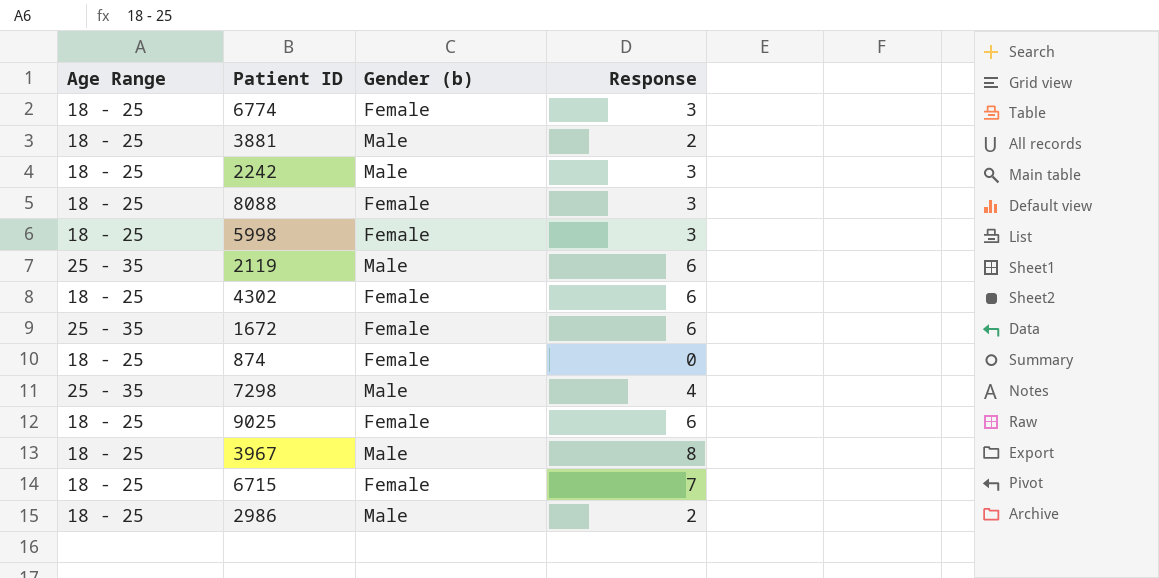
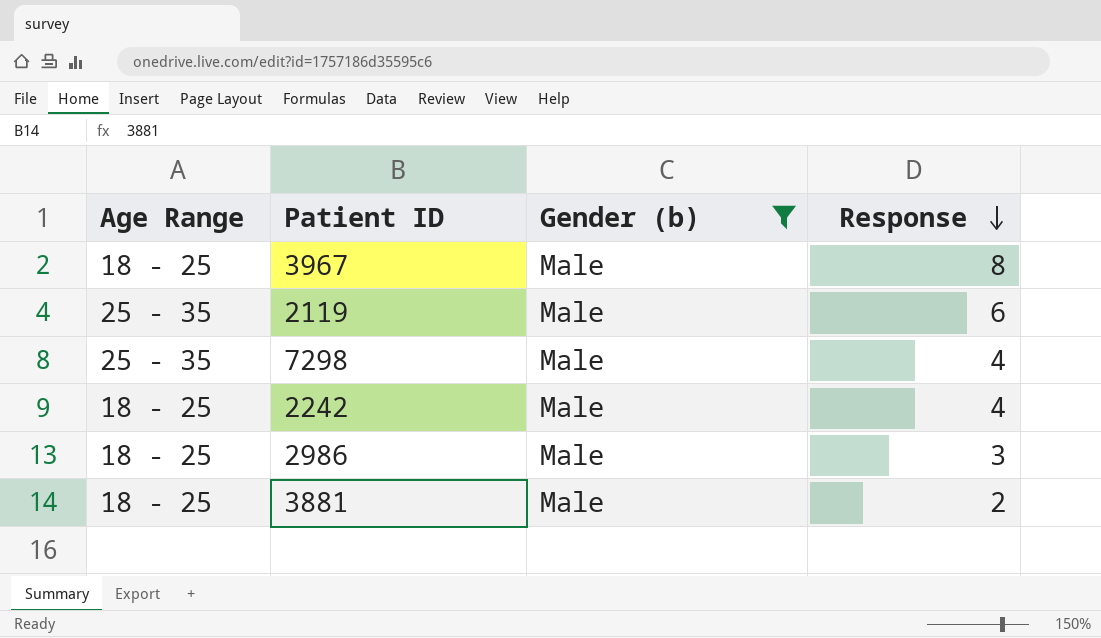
filter: none -> Gender (b) = Male
row order: none -> Response descending
2242 | Response: 3 -> 4
2986 | Response: 2 -> 3

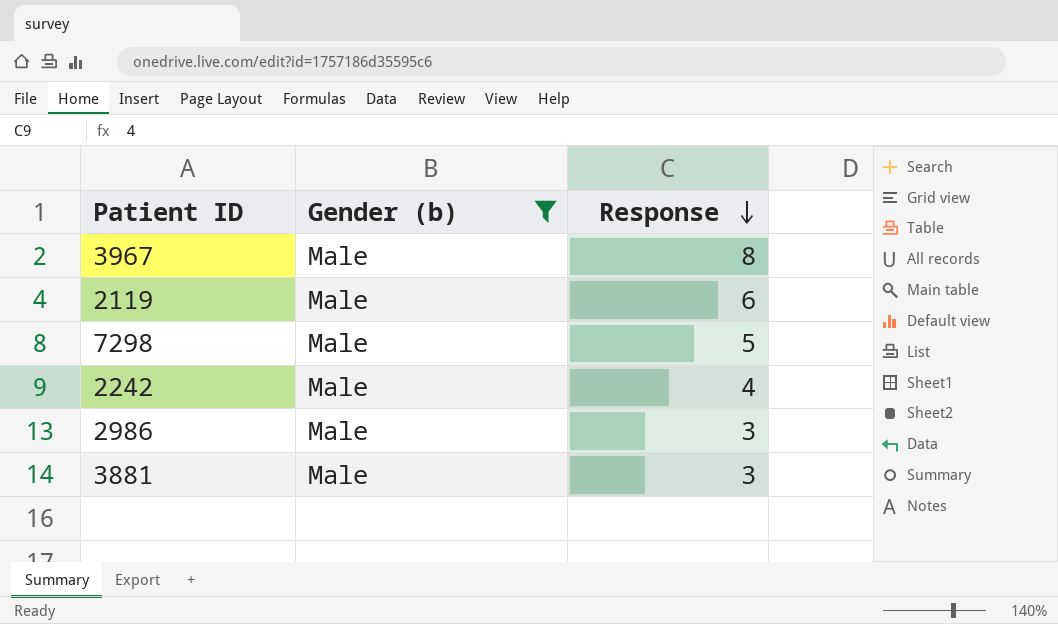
column Age Range | position: 1 -> none
7298 | Response: 4 -> 5
3881 | Response: 2 -> 3

